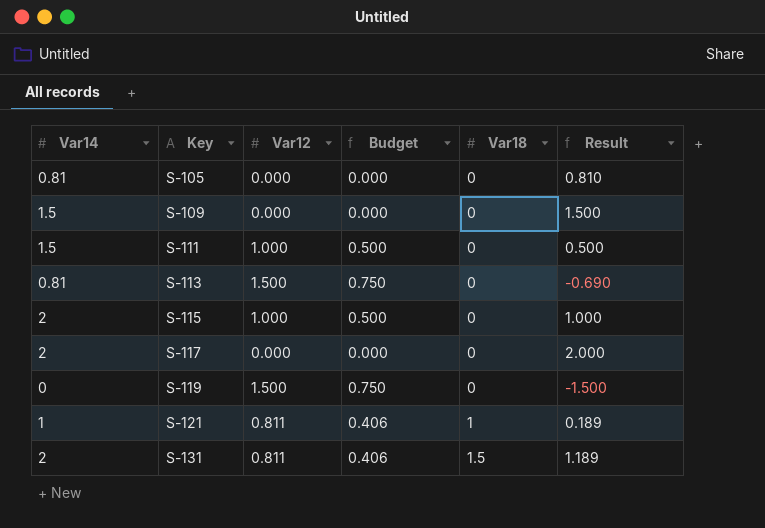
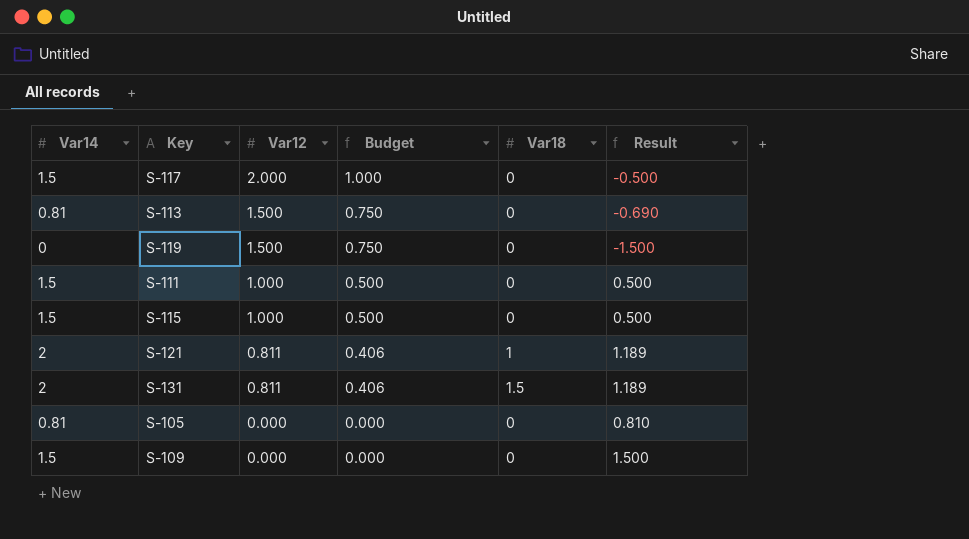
row order: Key ascending -> Var12 descending
S-117 | Var14: 2 -> 1.5
S-117 | Var12: 0.000 -> 2.000
S-117 | Budget: 0.000 -> 1.000
S-117 | Result: 2.000 -> -0.500
S-115 | Var14: 2 -> 1.5
S-115 | Result: 1.000 -> 0.500
S-121 | Var14: 1 -> 2
S-121 | Result: 0.189 -> 1.189

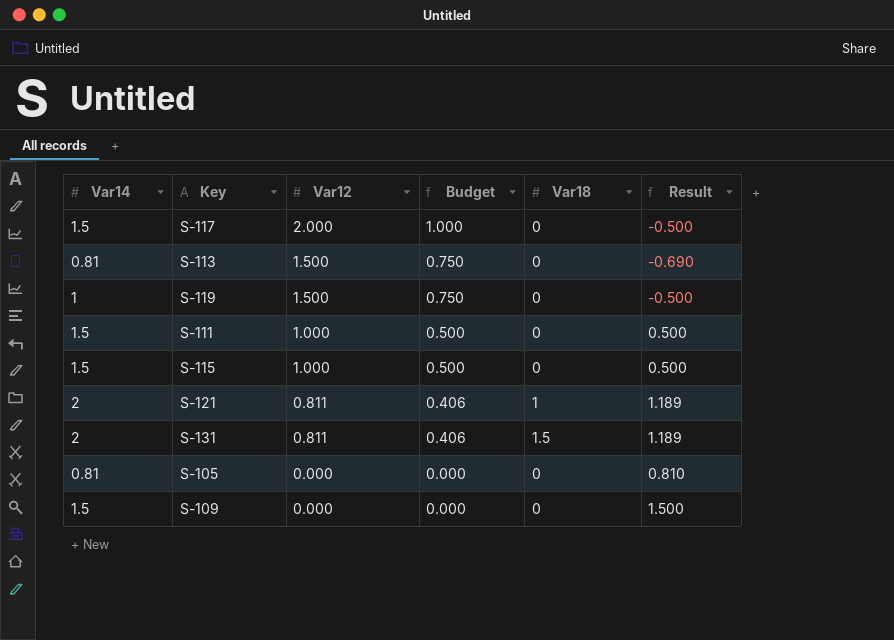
S-119 | Var14: 0 -> 1
S-119 | Result: -1.500 -> -0.500

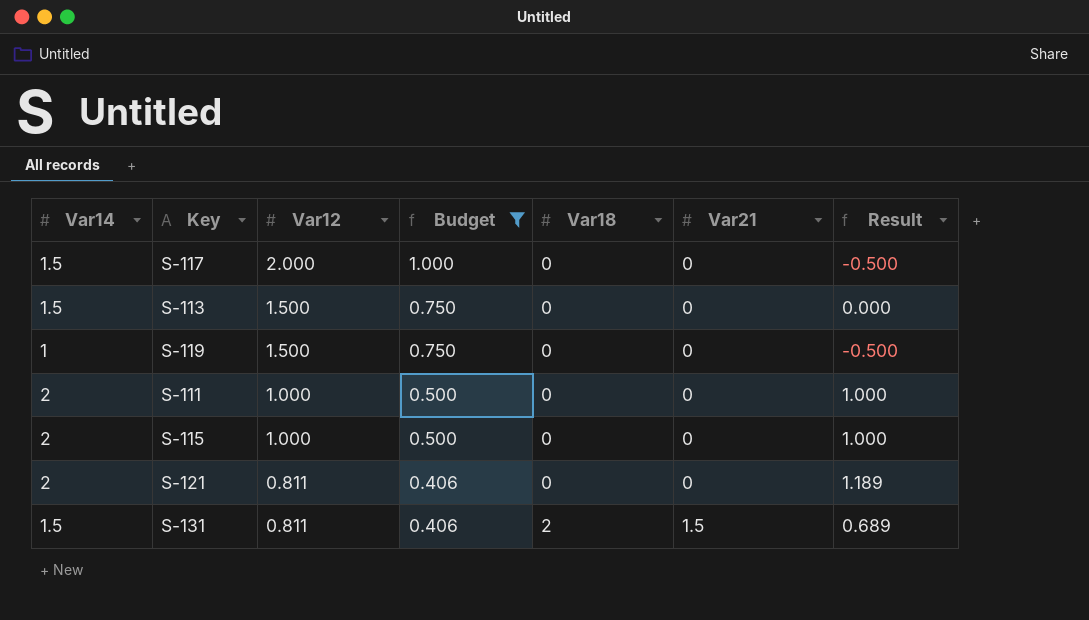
filter: none -> Budget != 0.000
column Var21 | position: none -> 6
S-113 | Var14: 0.81 -> 1.5
S-113 | Result: -0.690 -> 0.000
S-111 | Var14: 1.5 -> 2
S-111 | Result: 0.500 -> 1.000
S-115 | Var14: 1.5 -> 2
S-115 | Result: 0.500 -> 1.000
S-121 | Var18: 1 -> 0
S-131 | Var14: 2 -> 1.5
S-131 | Var18: 1.5 -> 2
S-131 | Result: 1.189 -> 0.689

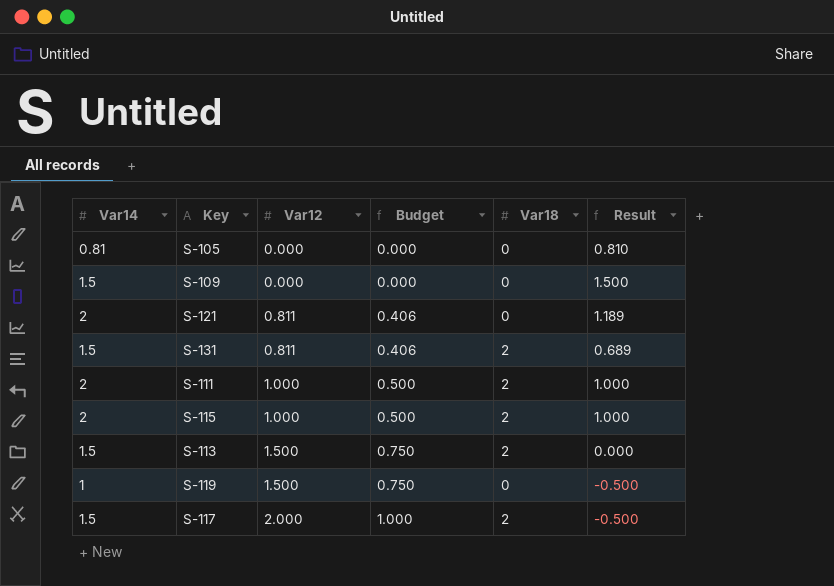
filter: Budget != 0.000 -> none
row order: Var12 descending -> Var12 ascending
column Var21 | position: 6 -> none
S-111 | Var18: 0 -> 2
S-115 | Var18: 0 -> 2
S-113 | Var18: 0 -> 2
S-117 | Var18: 0 -> 2

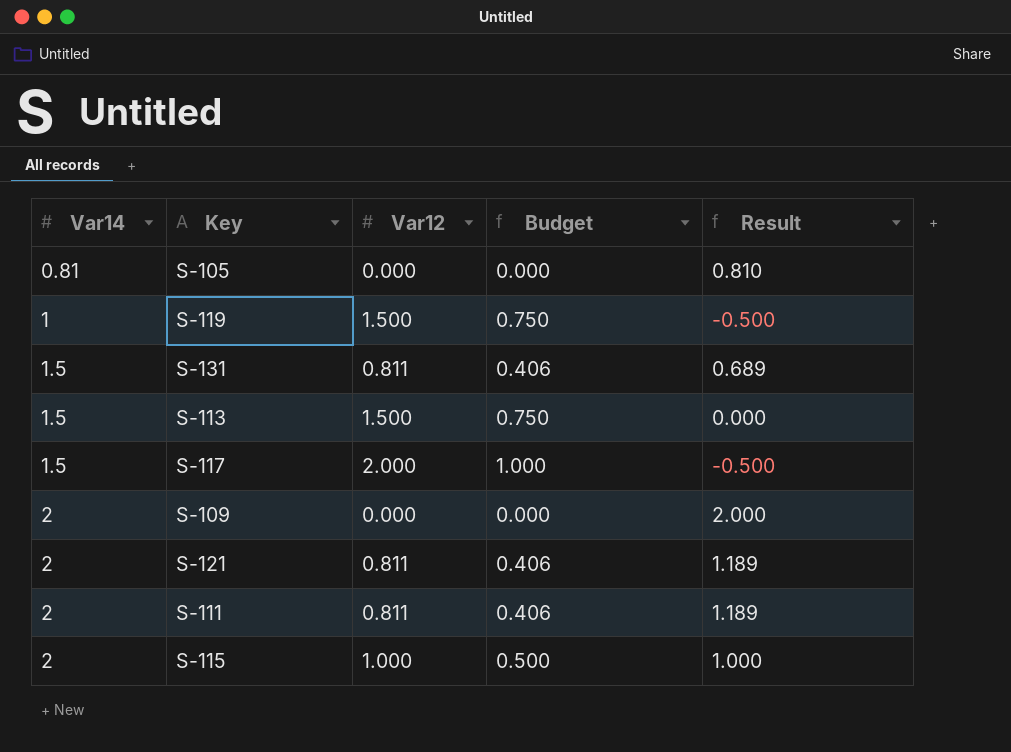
row order: Var12 ascending -> Var14 ascending
column Var18 | position: 5 -> none
S-109 | Var14: 1.5 -> 2
S-109 | Result: 1.500 -> 2.000
S-111 | Var12: 1.000 -> 0.811
S-111 | Budget: 0.500 -> 0.406
S-111 | Result: 1.000 -> 1.189

